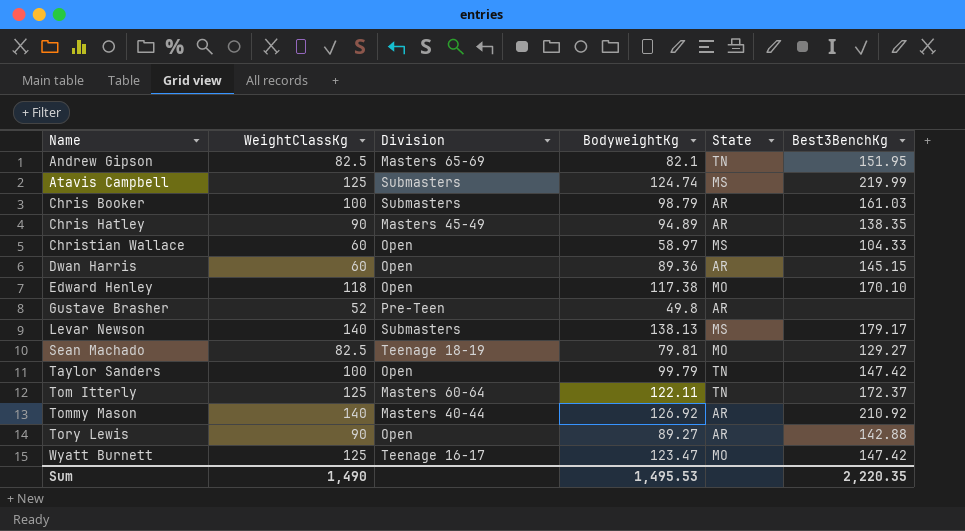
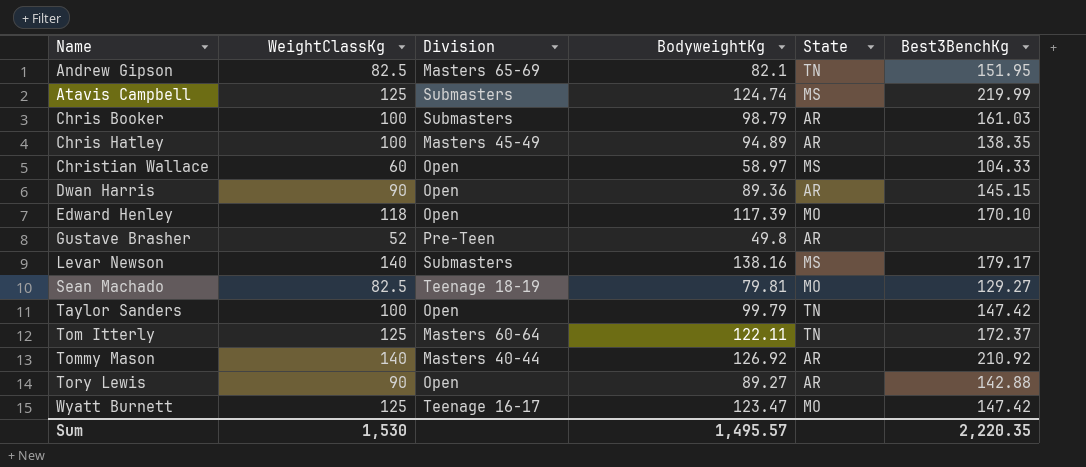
Chris Hatley | WeightClassKg: 90 -> 100
Dwan Harris | WeightClassKg: 60 -> 90
Edward Henley | BodyweightKg: 117.38 -> 117.39
Levar Newson | BodyweightKg: 138.13 -> 138.16
Sum | WeightClassKg: 1,490 -> 1,530
Sum | BodyweightKg: 1,495.53 -> 1,495.57

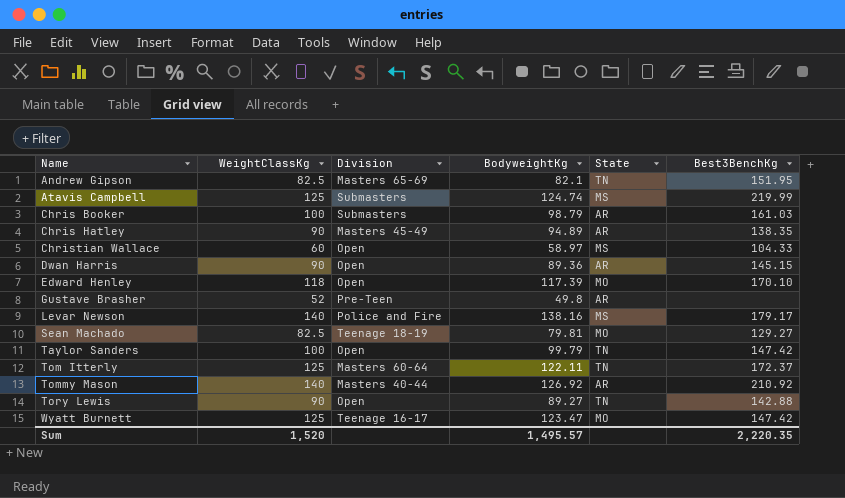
Chris Hatley | WeightClassKg: 100 -> 90
Levar Newson | Division: Submasters -> Police and Fire
Tory Lewis | State: AR -> TN
Sum | WeightClassKg: 1,530 -> 1,520

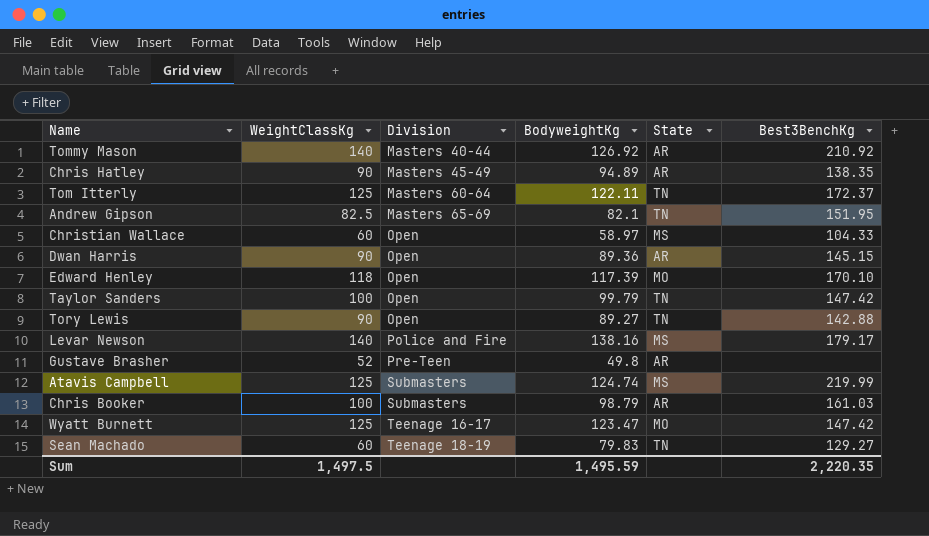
row order: Name ascending -> Division ascending
Sean Machado | WeightClassKg: 82.5 -> 60
Sean Machado | BodyweightKg: 79.81 -> 79.83
Sean Machado | State: MO -> TN
Sum | WeightClassKg: 1,520 -> 1,497.5
Sum | BodyweightKg: 1,495.57 -> 1,495.59

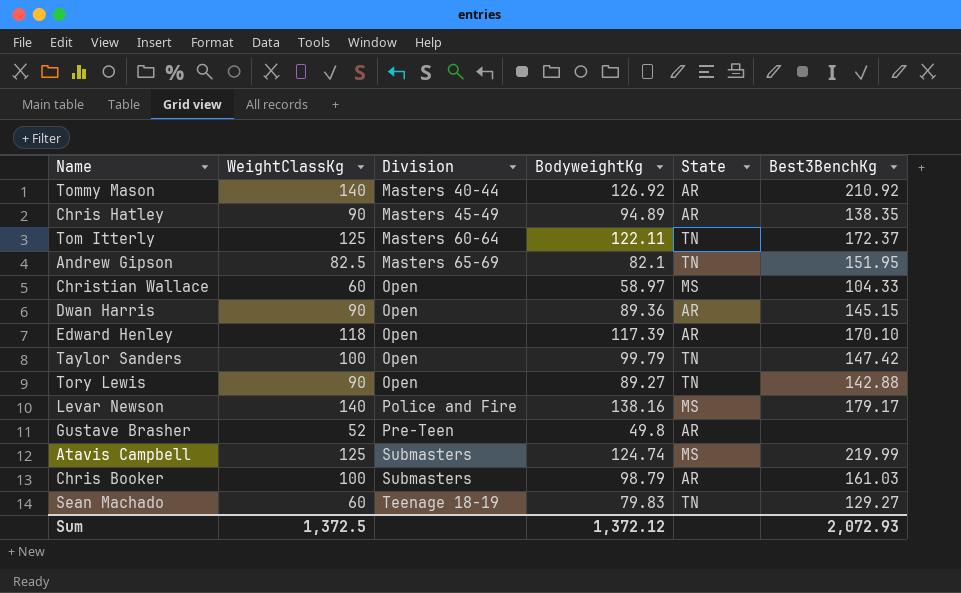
row Wyatt Burnett: 125 | Teenage 16-17 | 123.47 | MO | 147.42 -> none
Edward Henley | State: MO -> AR
Sum | WeightClassKg: 1,497.5 -> 1,372.5
Sum | BodyweightKg: 1,495.59 -> 1,372.12
Sum | Best3BenchKg: 2,220.35 -> 2,072.93

